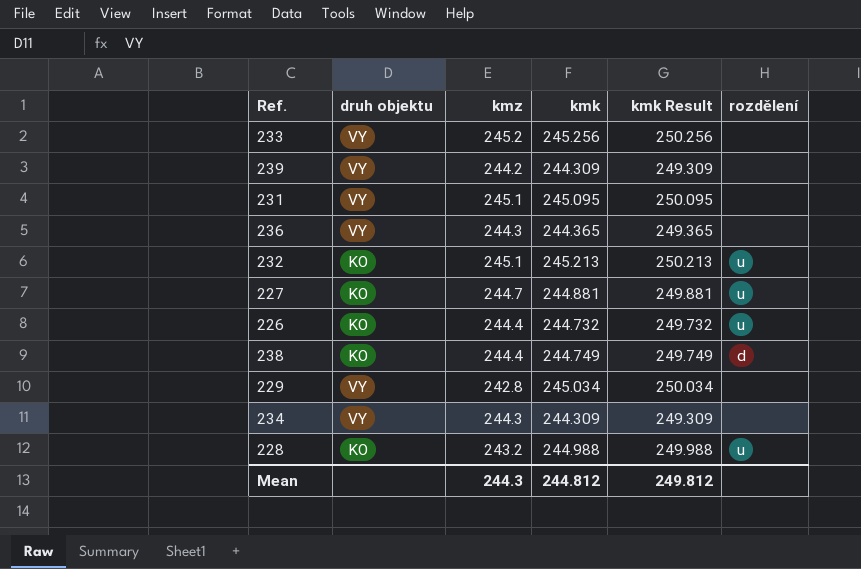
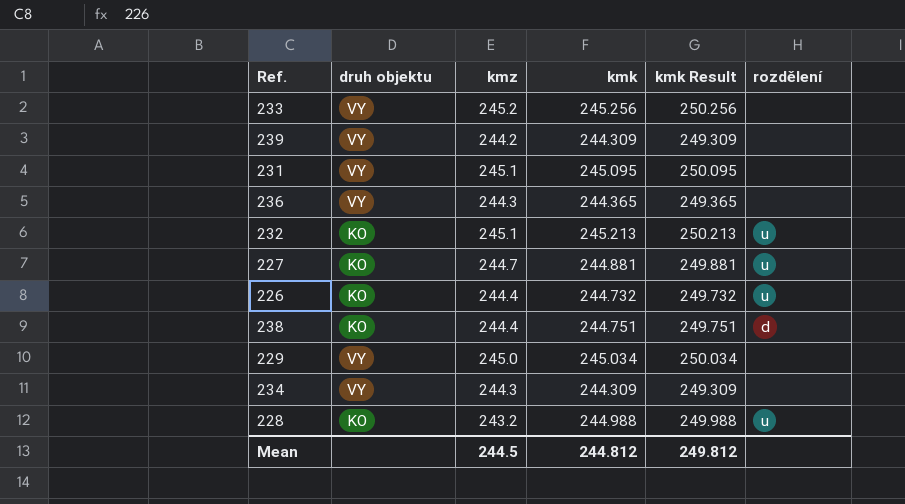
238 | kmk: 244.749 -> 244.751
238 | kmk Result: 249.749 -> 249.751
229 | kmz: 242.8 -> 245.0
Mean | kmz: 244.3 -> 244.5

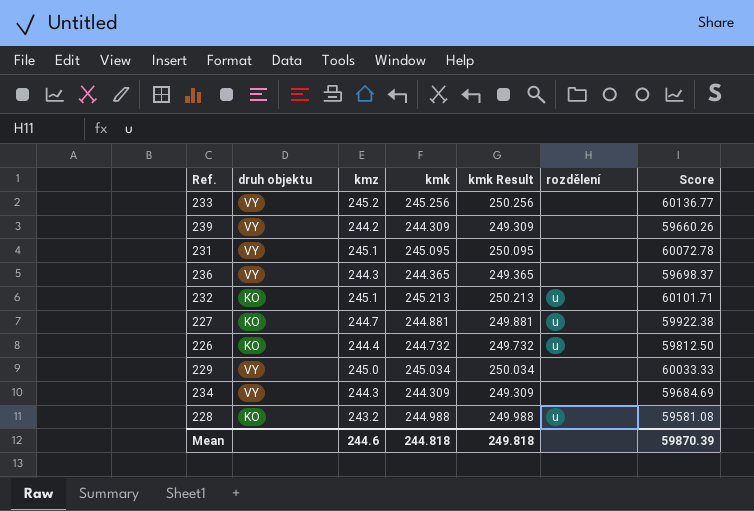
column Score | formula: none -> [kmz] * [kmk]
row 238: KO | 244.4 | 244.751 | 249.751 | d -> none
Mean | kmz: 244.5 -> 244.6
Mean | kmk: 244.812 -> 244.818
Mean | kmk Result: 249.812 -> 249.818

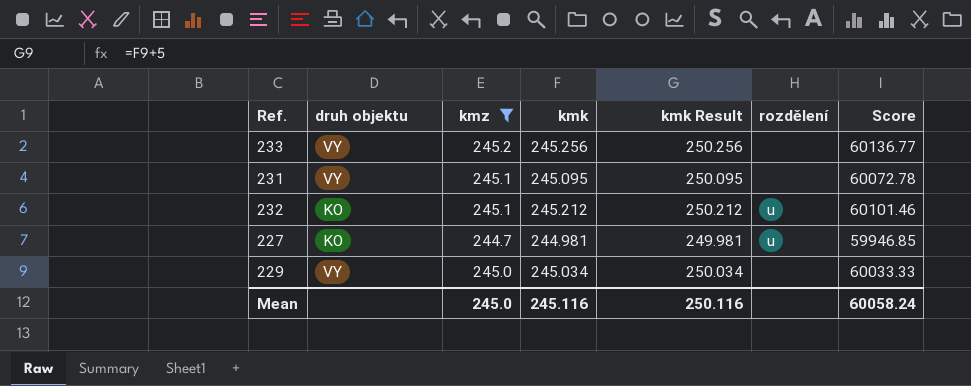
filter: none -> kmz >= 244.7
232 | kmk: 245.213 -> 245.212
232 | kmk Result: 250.213 -> 250.212
232 | Score: 60101.71 -> 60101.46
227 | kmk: 244.881 -> 244.981
227 | kmk Result: 249.881 -> 249.981
227 | Score: 59922.38 -> 59946.85
Mean | kmz: 244.6 -> 245.0
Mean | kmk: 244.818 -> 245.116
Mean | kmk Result: 249.818 -> 250.116
Mean | Score: 59870.39 -> 60058.24

